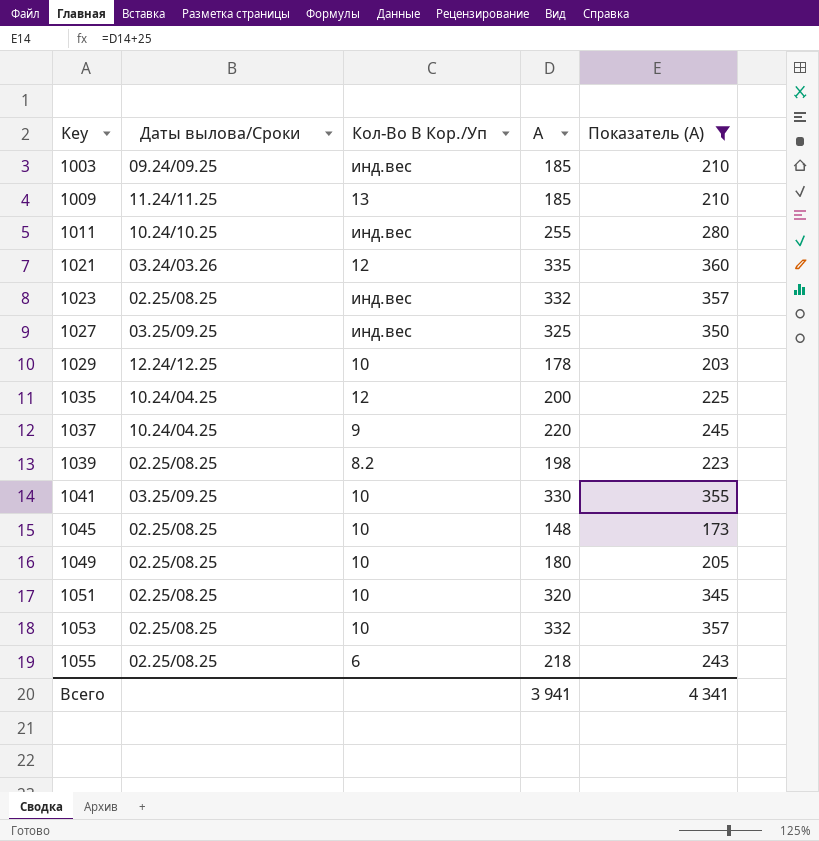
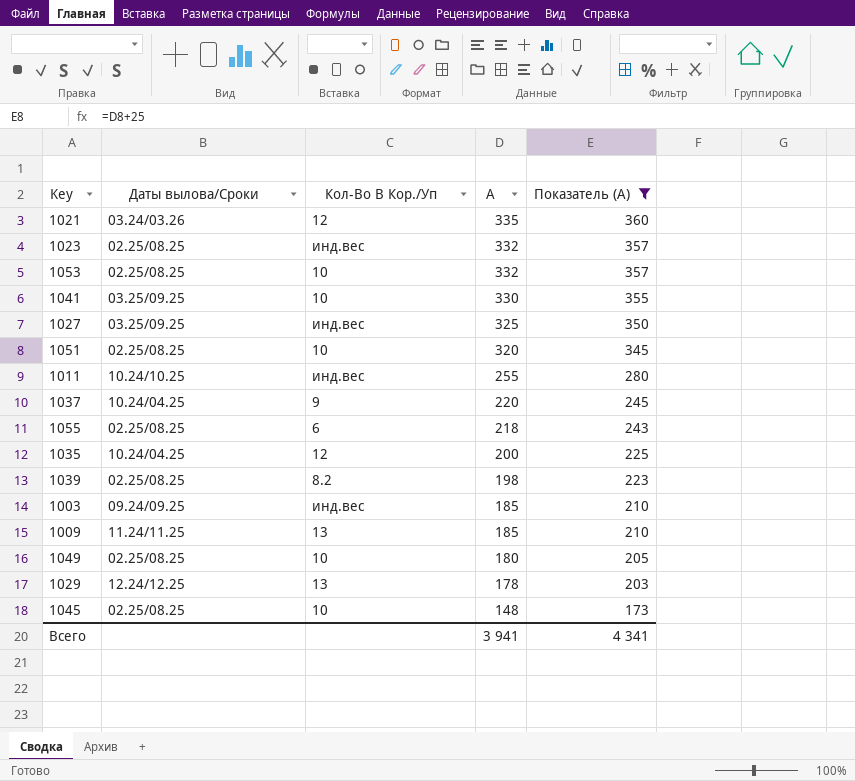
row order: Key ascending -> А descending
1029 | Кол-Во В Кор./Уп: 10 -> 13

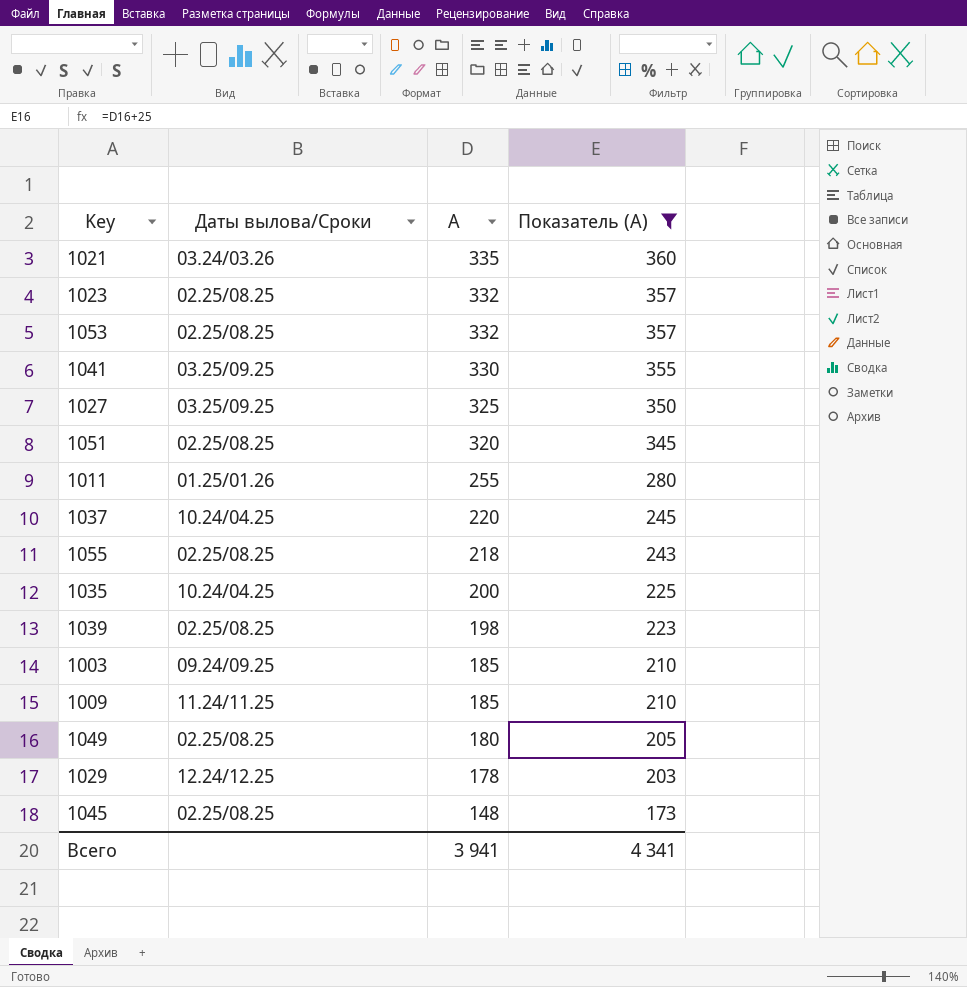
column Кол-Во В Кор./Уп | position: 3 -> none
1011 | Даты вылова/Сроки: 10.24/10.25 -> 01.25/01.26

